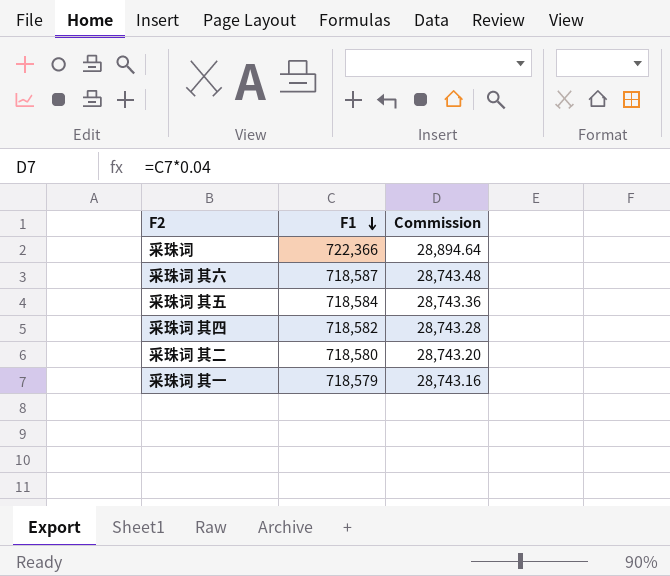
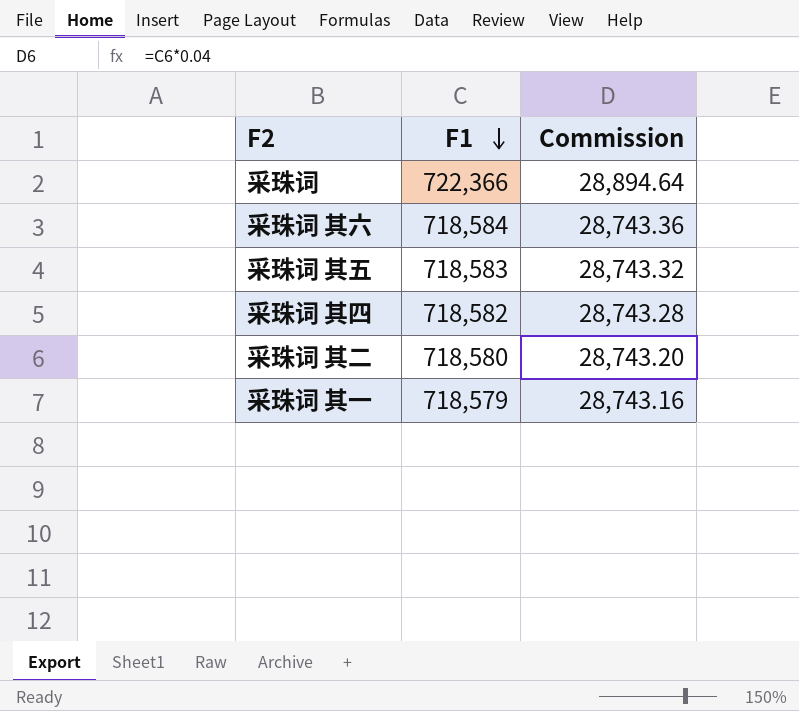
采珠词 其六 | F1: 718,587 -> 718,584
采珠词 其六 | Commission: 28,743.48 -> 28,743.36
采珠词 其五 | F1: 718,584 -> 718,583
采珠词 其五 | Commission: 28,743.36 -> 28,743.32

